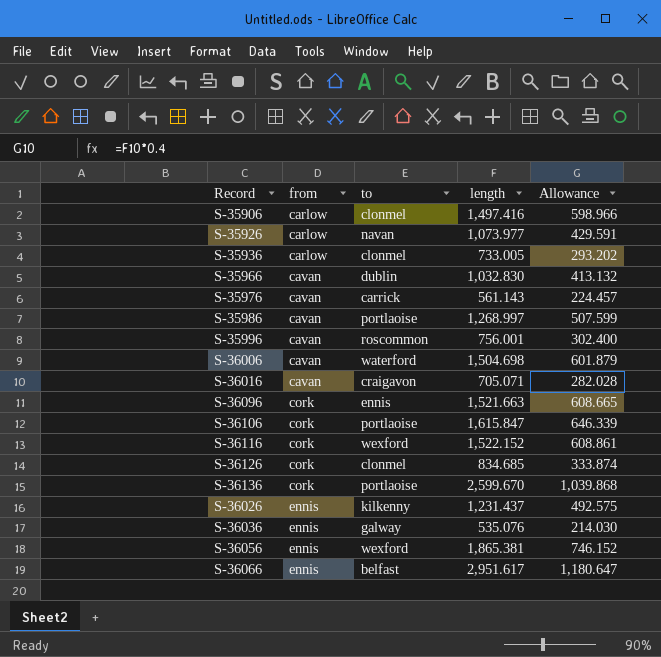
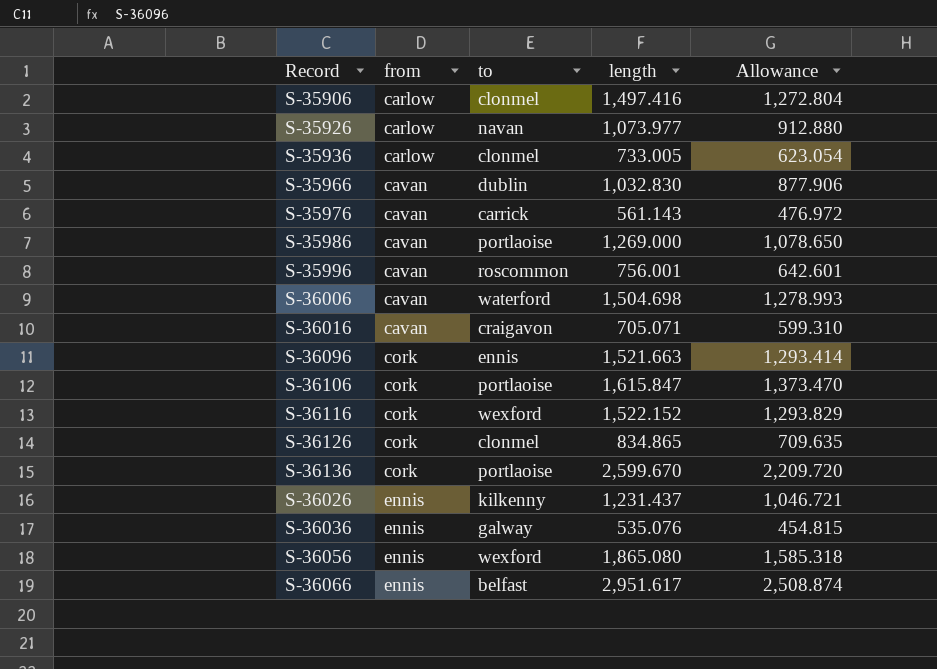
column Allowance | formula: [length] * 0.4 -> [length] * 0.85
S-35986 | length: 1,268.997 -> 1,269.000
S-36126 | length: 834.685 -> 834.865
S-36056 | length: 1,865.381 -> 1,865.080

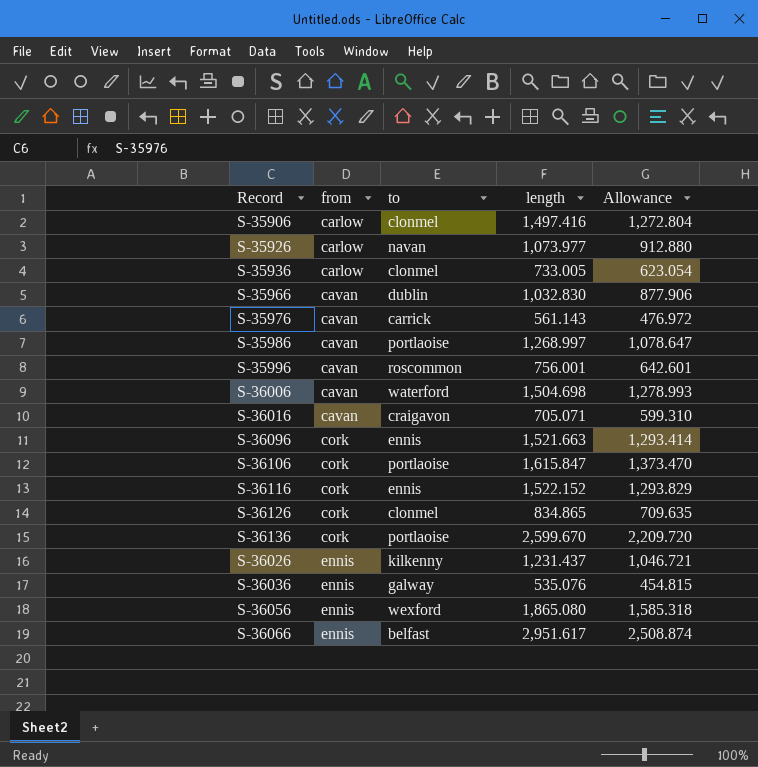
S-35986 | length: 1,269.000 -> 1,268.997
S-35986 | Allowance: 1,078.650 -> 1,078.647
S-36116 | to: wexford -> ennis

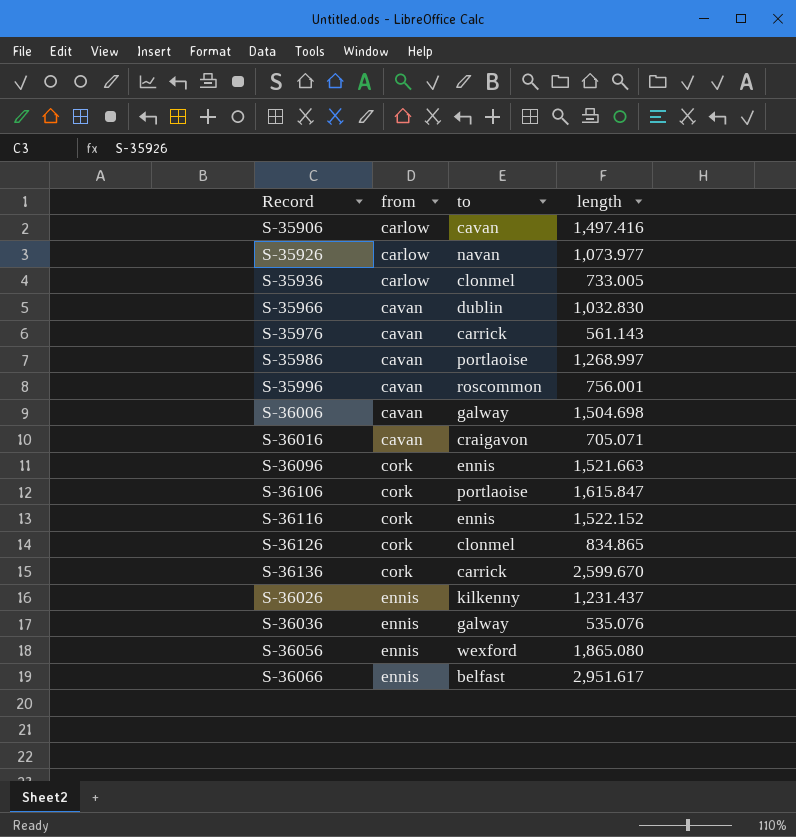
column Allowance | formula: [length] * 0.85 -> none
S-35906 | to: clonmel -> cavan
S-36006 | to: waterford -> galway
S-36136 | to: portlaoise -> carrick

